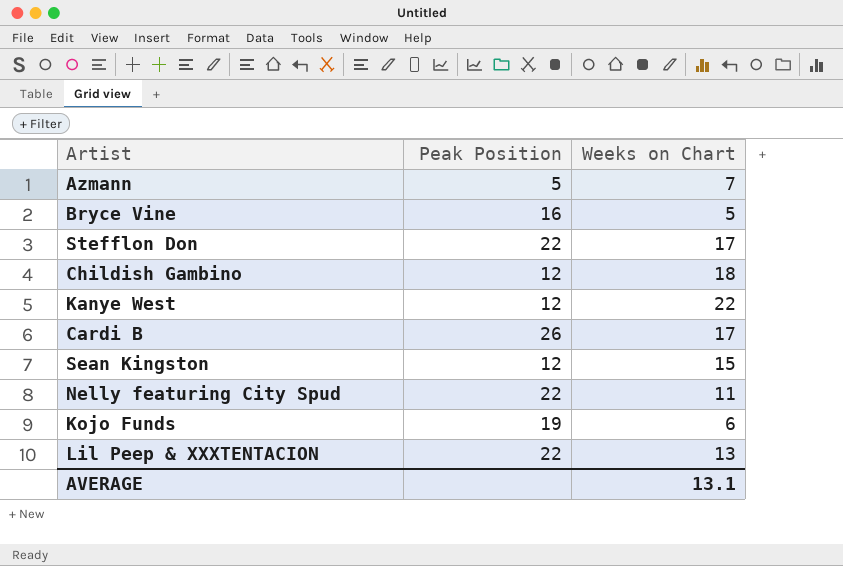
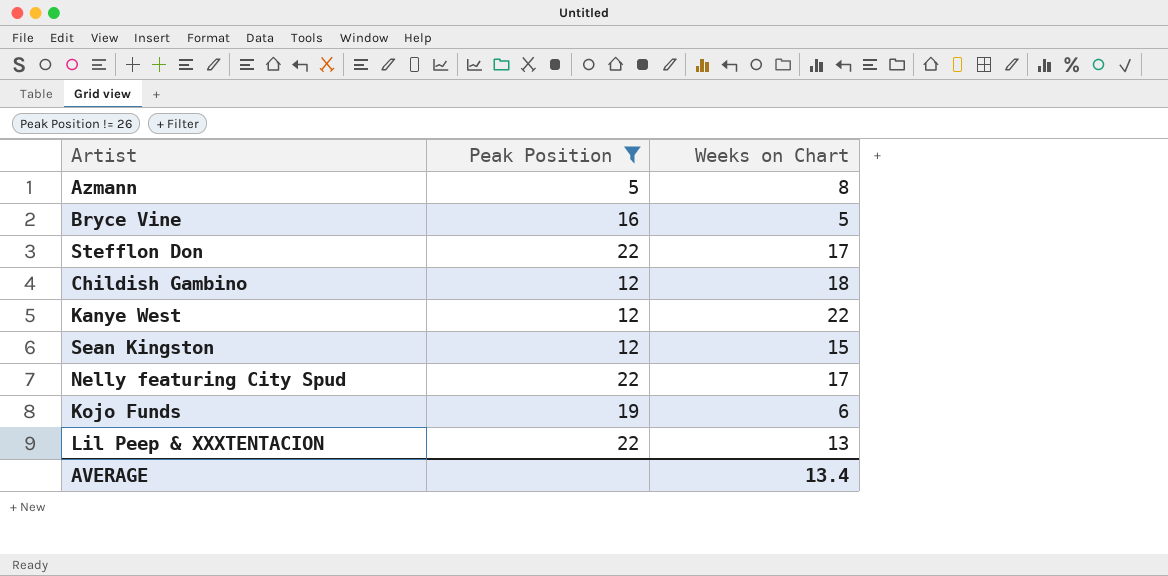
filter: none -> Peak Position != 26
Azmann | Weeks on Chart: 7 -> 8
Nelly featuring City Spud | Weeks on Chart: 11 -> 17
AVERAGE | Weeks on Chart: 13.1 -> 13.4

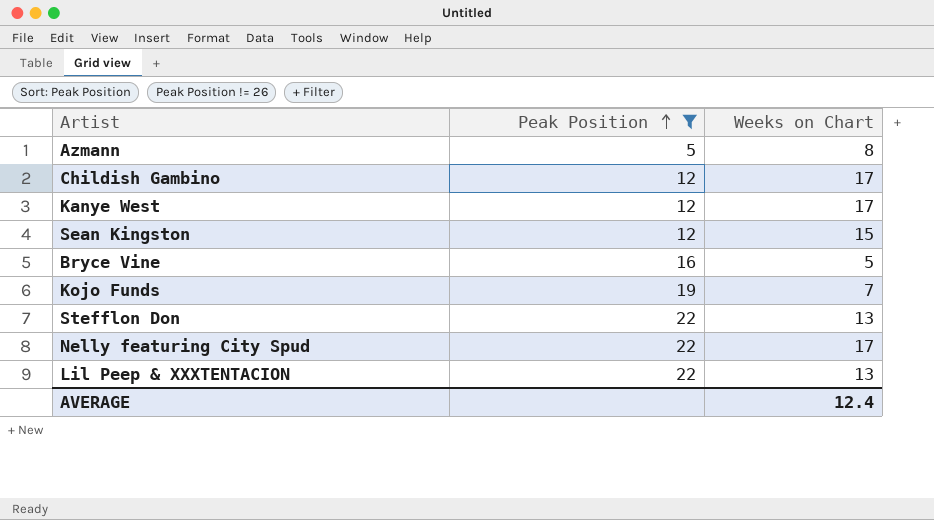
row order: none -> Peak Position ascending
Childish Gambino | Weeks on Chart: 18 -> 17
Kanye West | Weeks on Chart: 22 -> 17
Kojo Funds | Weeks on Chart: 6 -> 7
Stefflon Don | Weeks on Chart: 17 -> 13
AVERAGE | Weeks on Chart: 13.4 -> 12.4

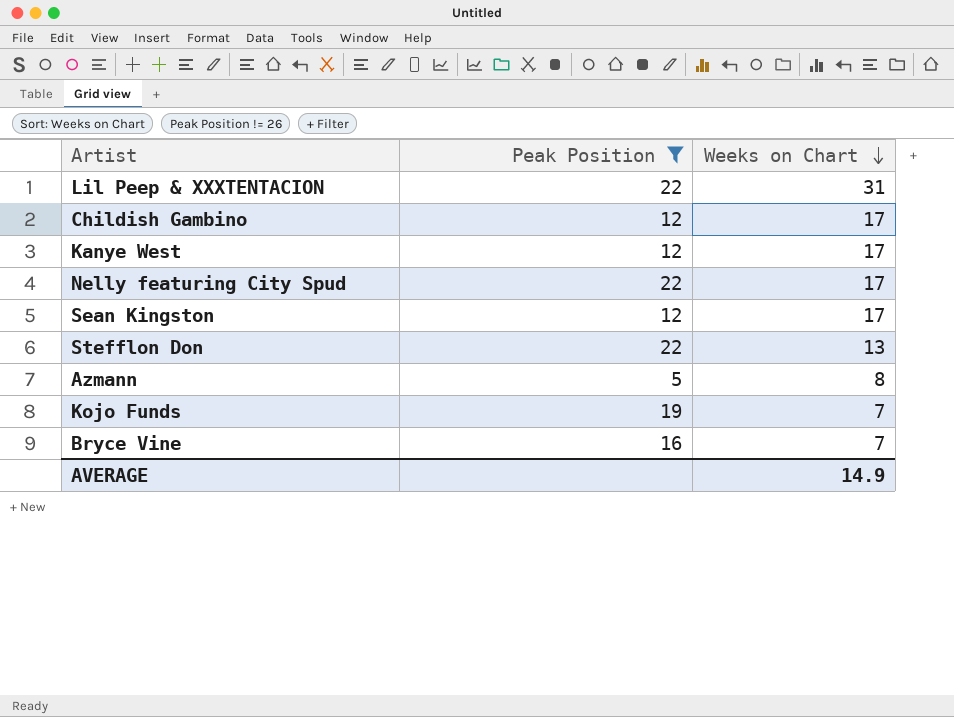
row order: Peak Position ascending -> Weeks on Chart descending
Lil Peep & XXXTENTACION | Weeks on Chart: 13 -> 31
Sean Kingston | Weeks on Chart: 15 -> 17
Bryce Vine | Weeks on Chart: 5 -> 7
AVERAGE | Weeks on Chart: 12.4 -> 14.9

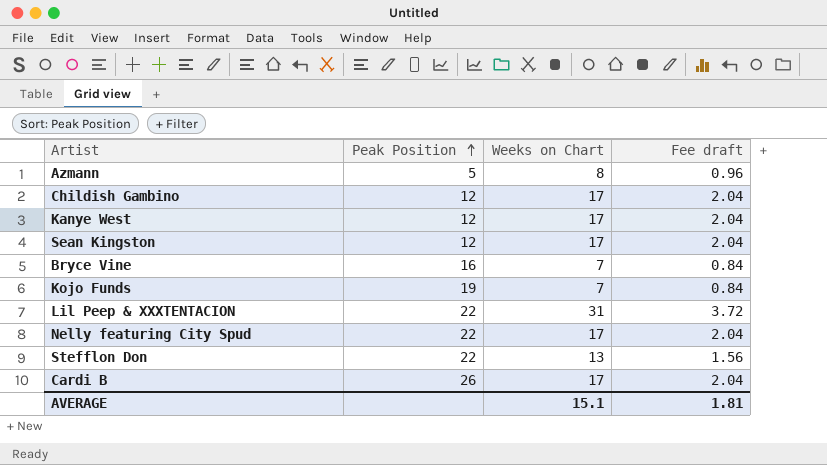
filter: Peak Position != 26 -> none
row order: Weeks on Chart descending -> Peak Position ascending
column Fee draft | formula: none -> [Weeks on Chart] * 0.12
AVERAGE | Weeks on Chart: 14.9 -> 15.1

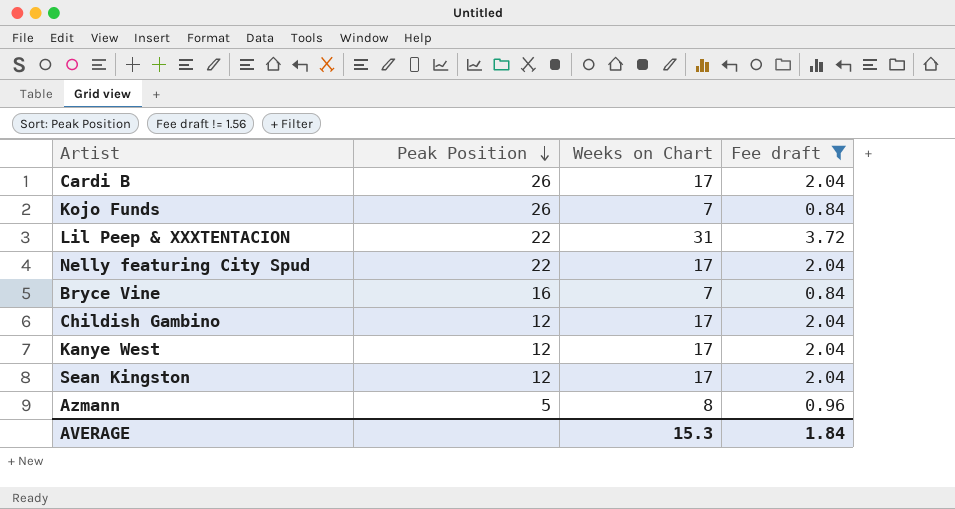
filter: none -> Fee draft != 1.56
row order: Peak Position ascending -> Peak Position descending
Kojo Funds | Peak Position: 19 -> 26
AVERAGE | Weeks on Chart: 15.1 -> 15.3
AVERAGE | Fee draft: 1.81 -> 1.84

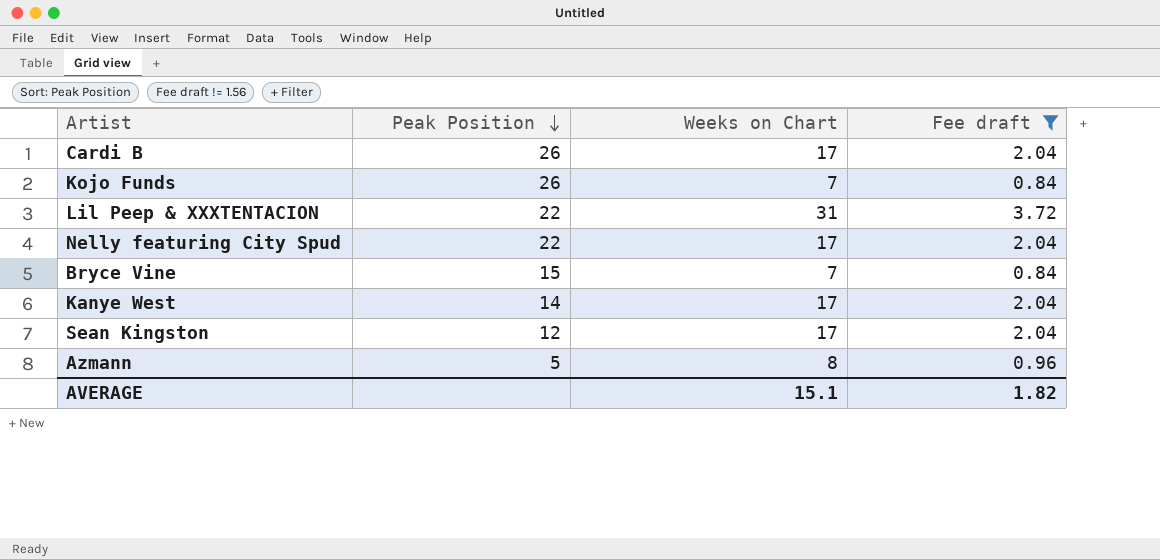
row Childish Gambino: 12 | 17 | 2.04 -> none
Bryce Vine | Peak Position: 16 -> 15
Kanye West | Peak Position: 12 -> 14
AVERAGE | Weeks on Chart: 15.3 -> 15.1
AVERAGE | Fee draft: 1.84 -> 1.82

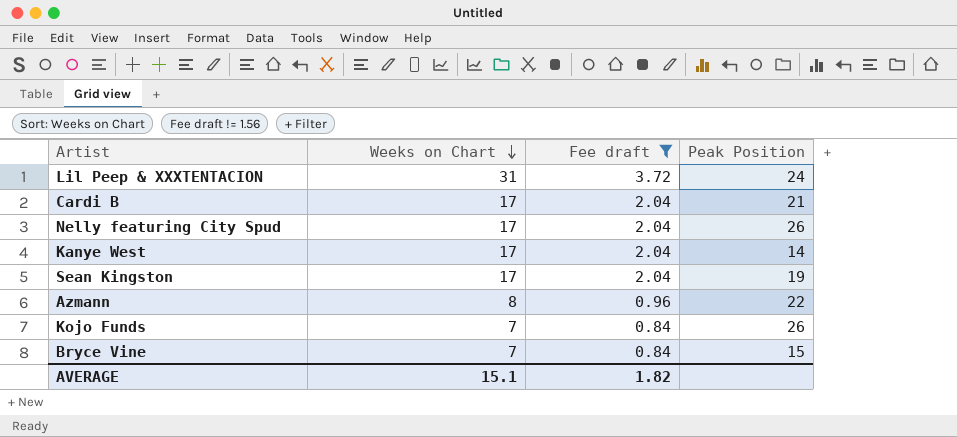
row order: Peak Position descending -> Weeks on Chart descending
column Peak Position | position: 2 -> 4
Lil Peep & XXXTENTACION | Peak Position: 22 -> 24
Cardi B | Peak Position: 26 -> 21
Nelly featuring City Spud | Peak Position: 22 -> 26
Sean Kingston | Peak Position: 12 -> 19
Azmann | Peak Position: 5 -> 22

